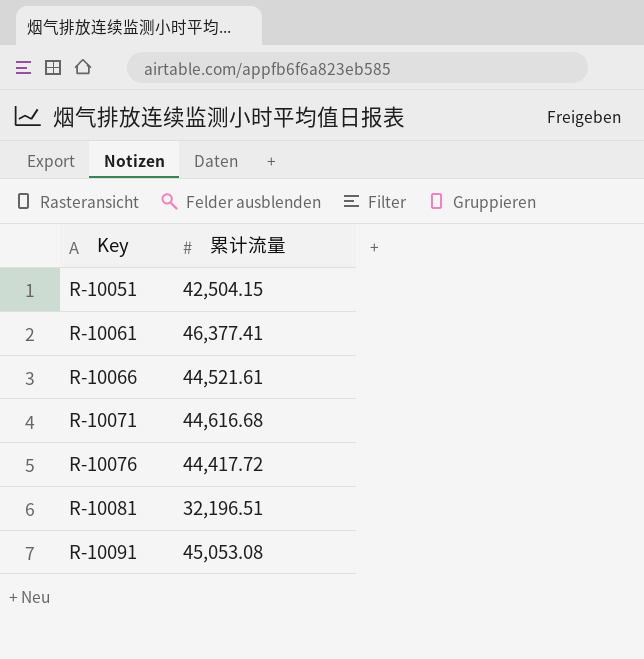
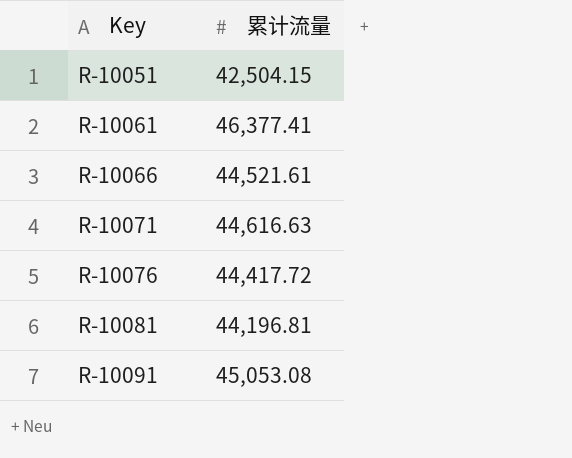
R-10071 | 累计流量: 44,616.68 -> 44,616.63
R-10081 | 累计流量: 32,196.51 -> 44,196.81

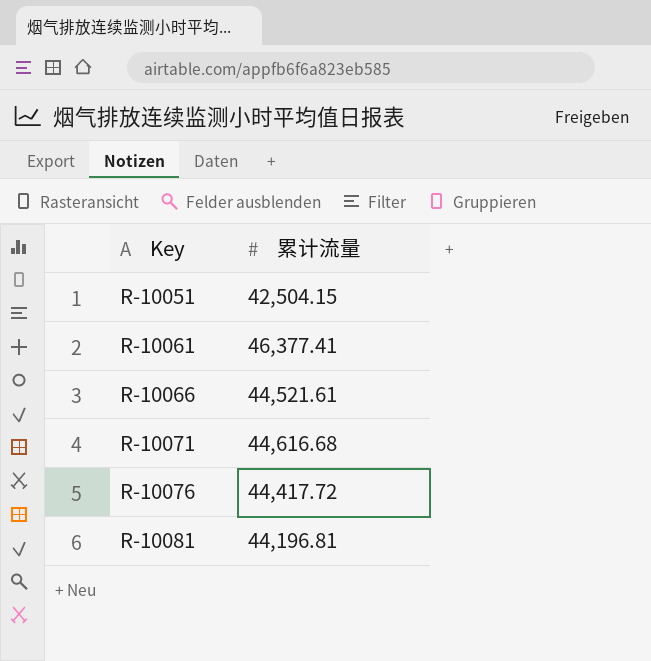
row R-10091: 45,053.08 -> none
R-10071 | 累计流量: 44,616.63 -> 44,616.68

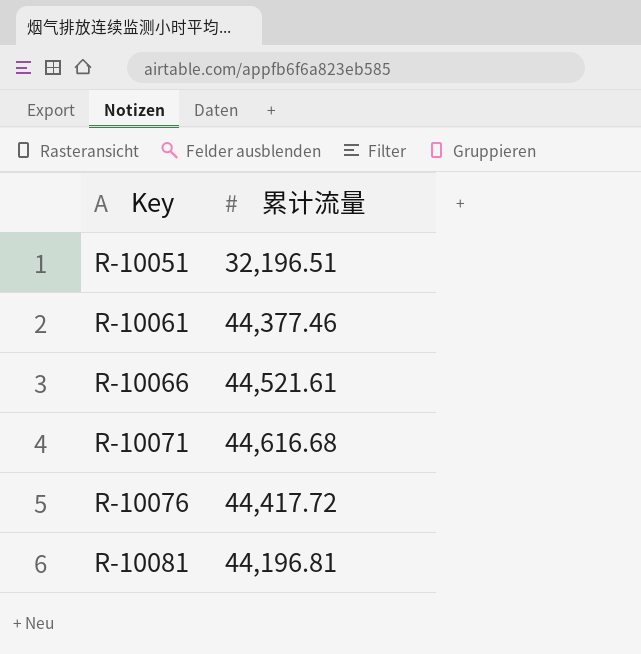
R-10051 | 累计流量: 42,504.15 -> 32,196.51
R-10061 | 累计流量: 46,377.41 -> 44,377.46

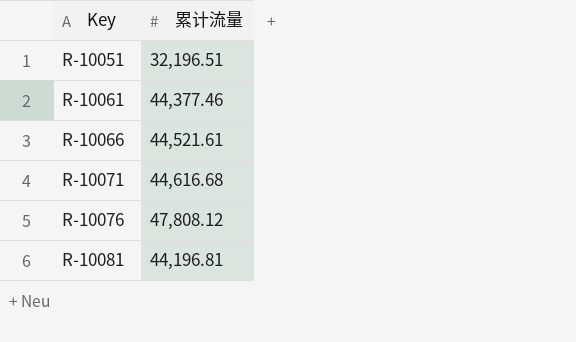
R-10076 | 累计流量: 44,417.72 -> 47,808.12

